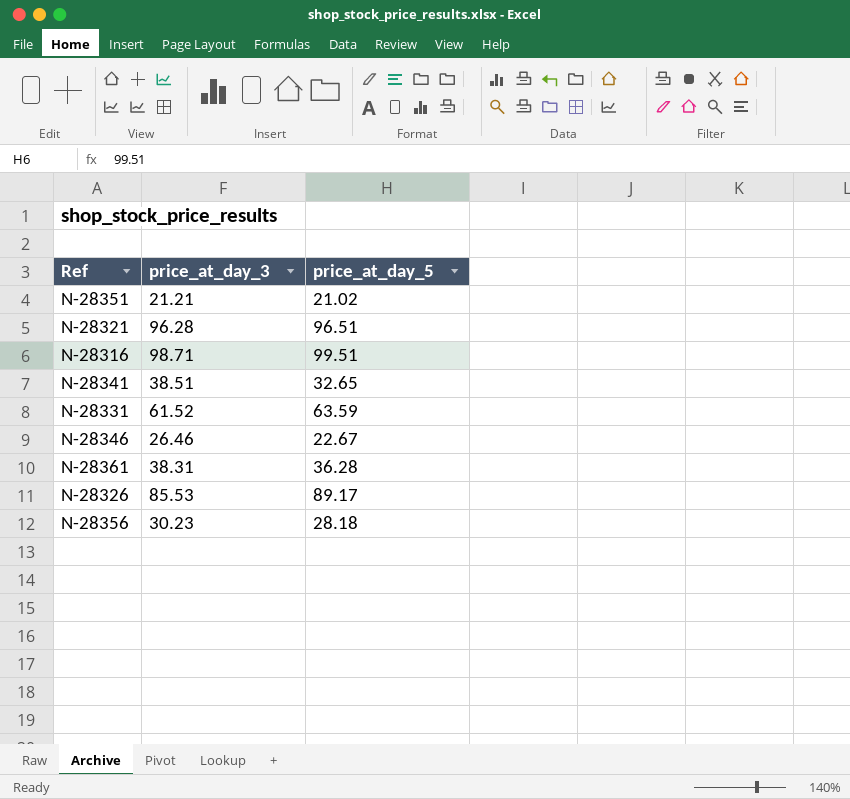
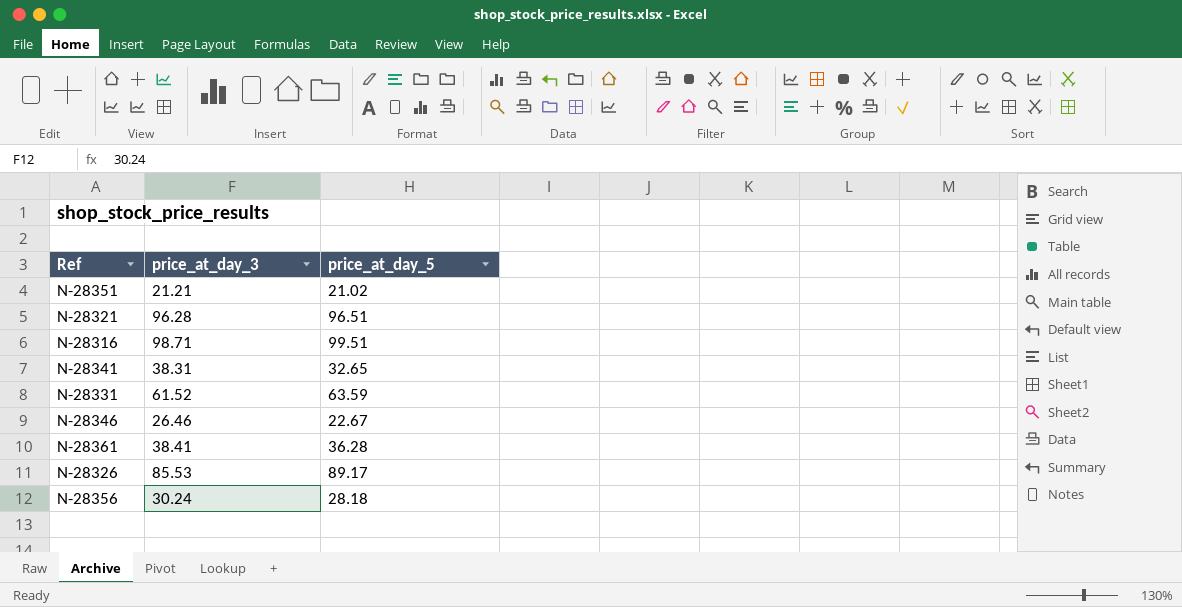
N-28341 | price_at_day_3: 38.51 -> 38.31
N-28361 | price_at_day_3: 38.31 -> 38.41
N-28356 | price_at_day_3: 30.23 -> 30.24

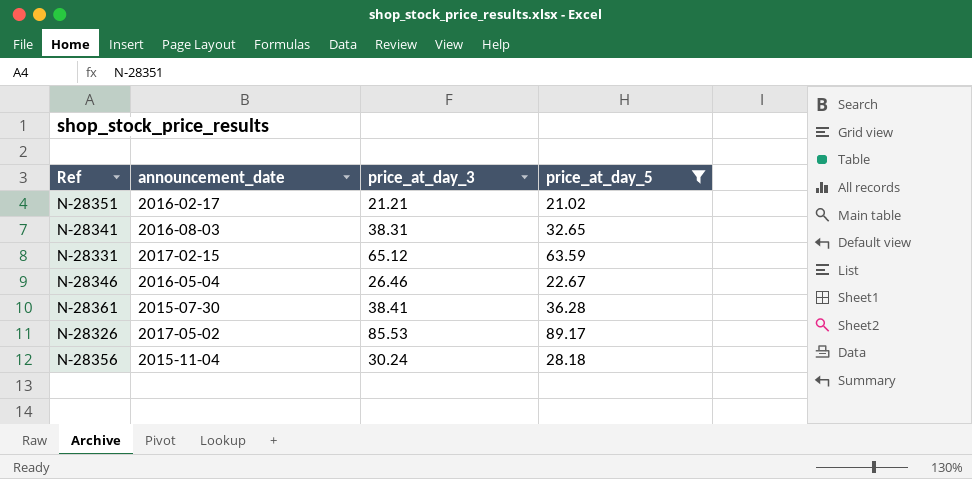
filter: none -> price_at_day_5 <= 89.17
column announcement_date | position: none -> 2
N-28331 | price_at_day_3: 61.52 -> 65.12

